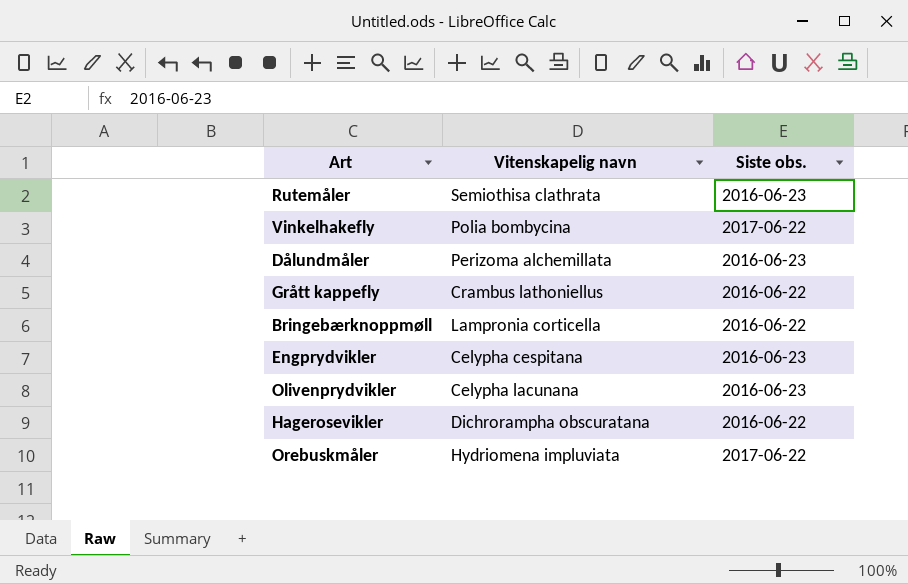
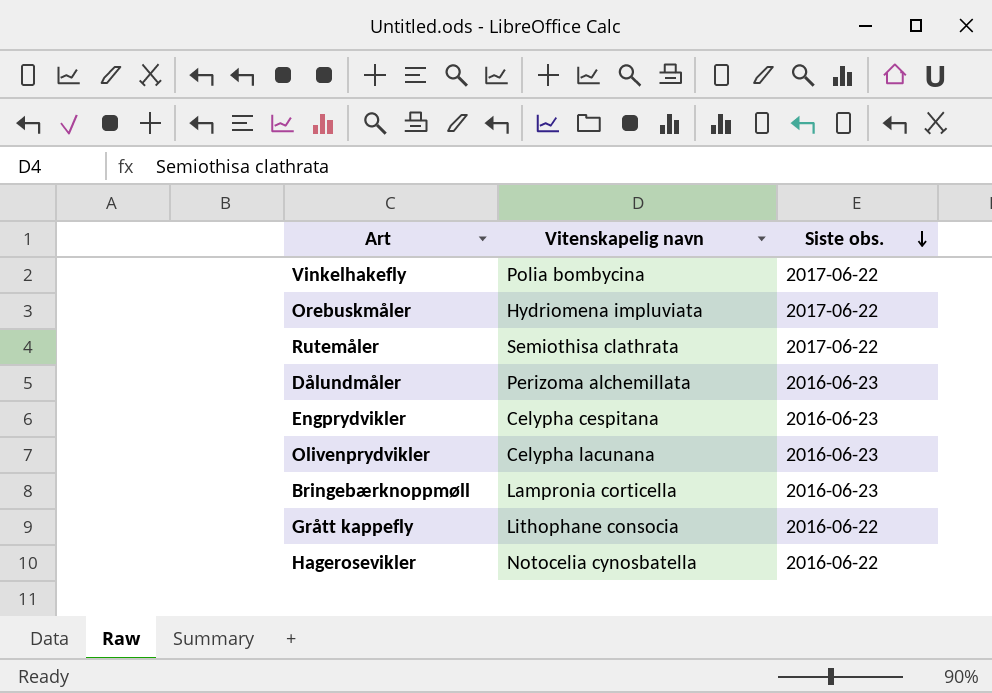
row order: none -> Siste obs. descending
Rutemåler | Siste obs.: 2016-06-23 -> 2017-06-22
Bringebærknoppmøll | Siste obs.: 2016-06-22 -> 2016-06-23
Grått kappefly | Vitenskapelig navn: Crambus lathoniellus -> Lithophane consocia
Hagerosevikler | Vitenskapelig navn: Dichrorampha obscuratana -> Notocelia cynosbatella

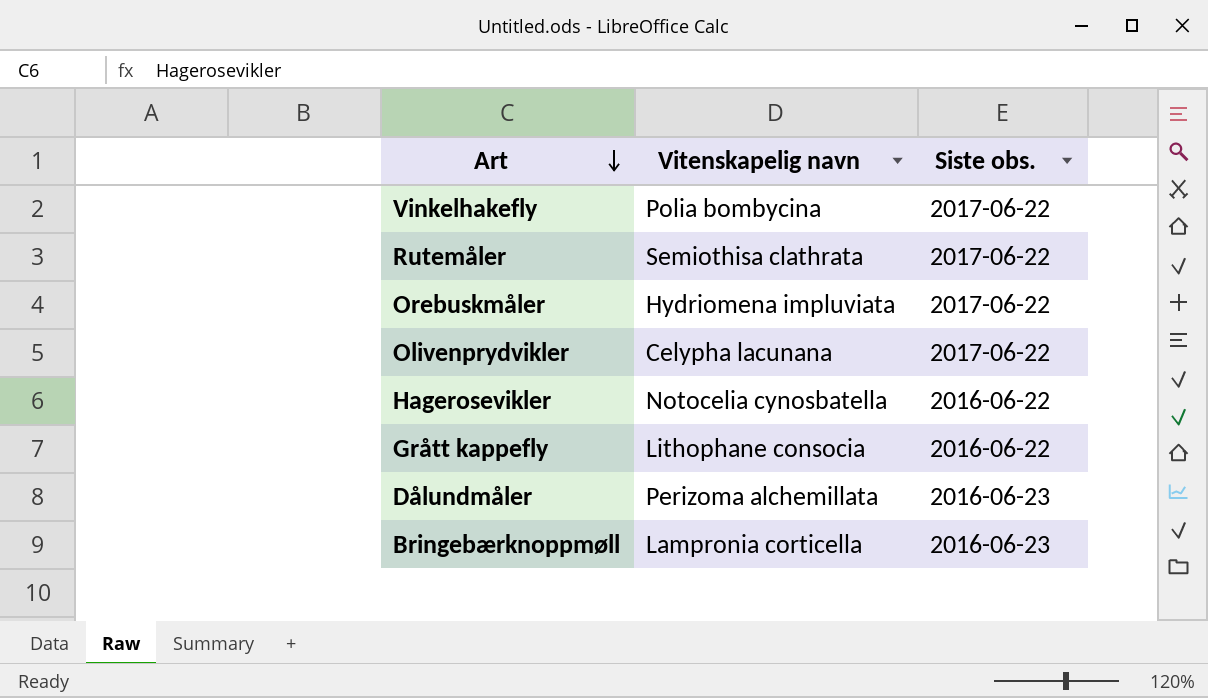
row order: Siste obs. descending -> Art descending
row Engprydvikler: Celypha cespitana | 2016-06-23 -> none
Olivenprydvikler | Siste obs.: 2016-06-23 -> 2017-06-22

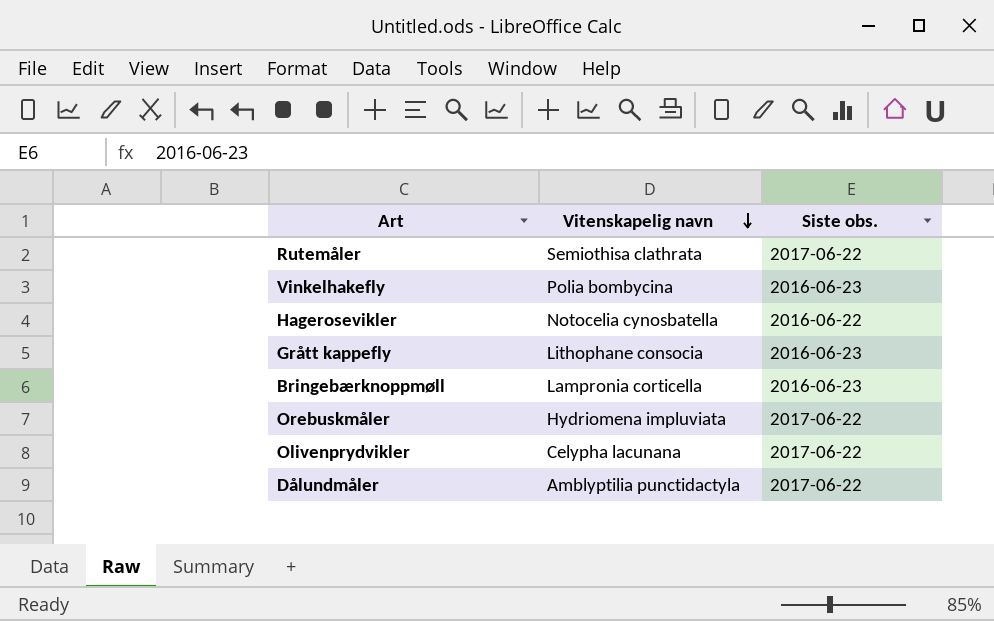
row order: Art descending -> Vitenskapelig navn descending
Vinkelhakefly | Siste obs.: 2017-06-22 -> 2016-06-23
Grått kappefly | Siste obs.: 2016-06-22 -> 2016-06-23
Dålundmåler | Vitenskapelig navn: Perizoma alchemillata -> Amblyptilia punctidactyla
Dålundmåler | Siste obs.: 2016-06-23 -> 2017-06-22

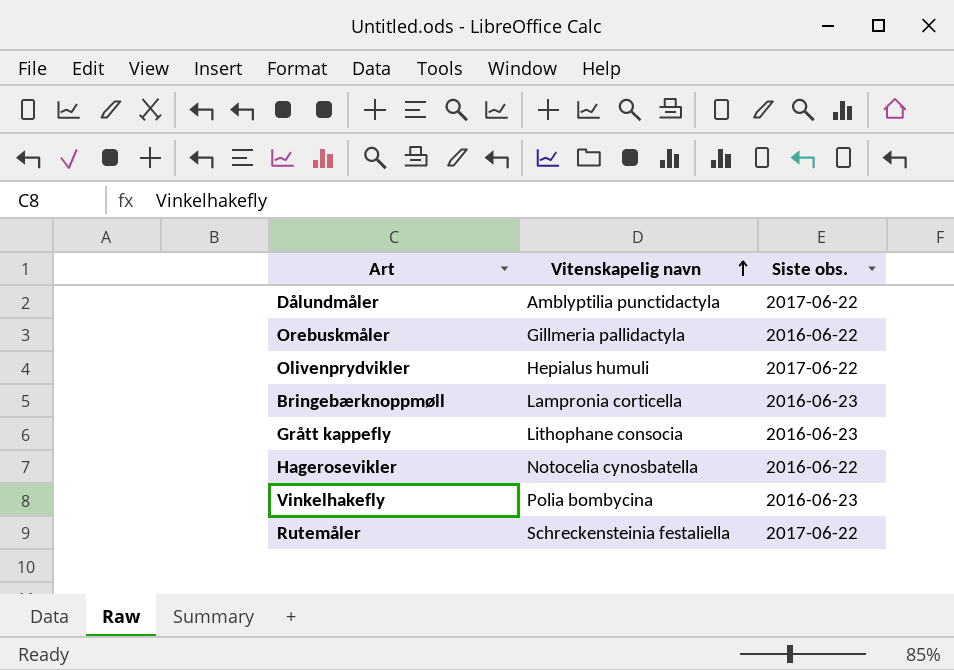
row order: Vitenskapelig navn descending -> Vitenskapelig navn ascending
Orebuskmåler | Vitenskapelig navn: Hydriomena impluviata -> Gillmeria pallidactyla
Orebuskmåler | Siste obs.: 2017-06-22 -> 2016-06-22
Olivenprydvikler | Vitenskapelig navn: Celypha lacunana -> Hepialus humuli
Rutemåler | Vitenskapelig navn: Semiothisa clathrata -> Schreckensteinia festaliella

